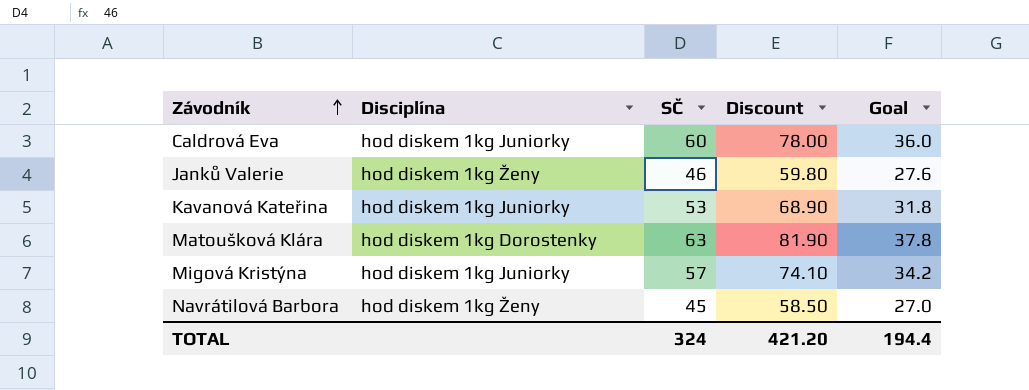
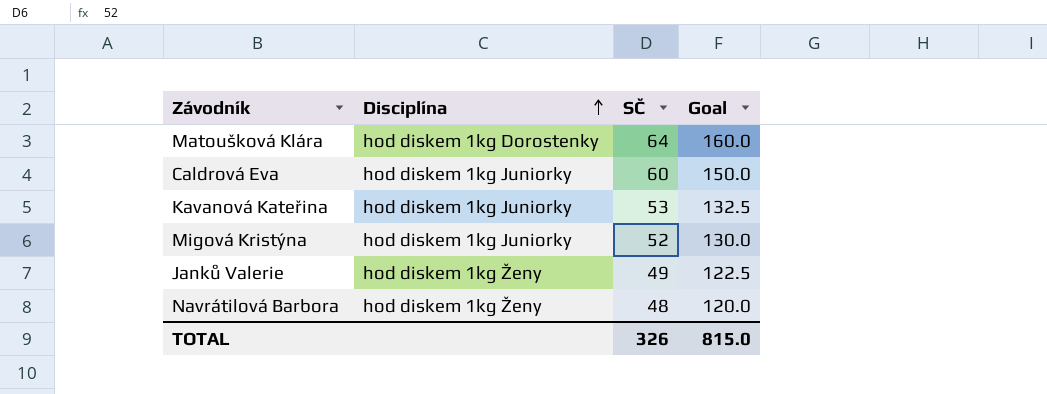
row order: Závodník ascending -> Disciplína ascending
column Discount | formula: [SČ] * 1.3 -> none
column Goal | formula: [SČ] * 0.6 -> [SČ] * 2.5
Matoušková Klára | SČ: 63 -> 64
Migová Kristýna | SČ: 57 -> 52
Janků Valerie | SČ: 46 -> 49
Navrátilová Barbora | SČ: 45 -> 48
TOTAL | SČ: 324 -> 326
TOTAL | Goal: 194.4 -> 815.0

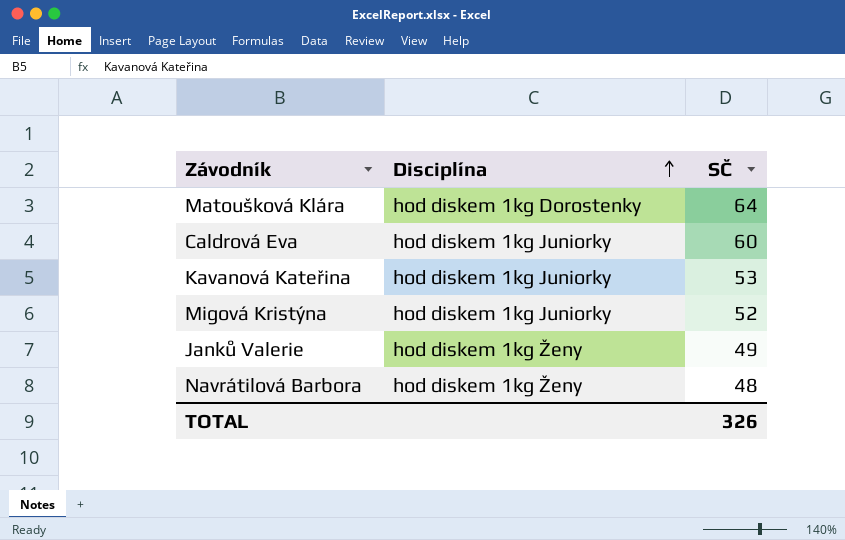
column Goal | formula: [SČ] * 2.5 -> none

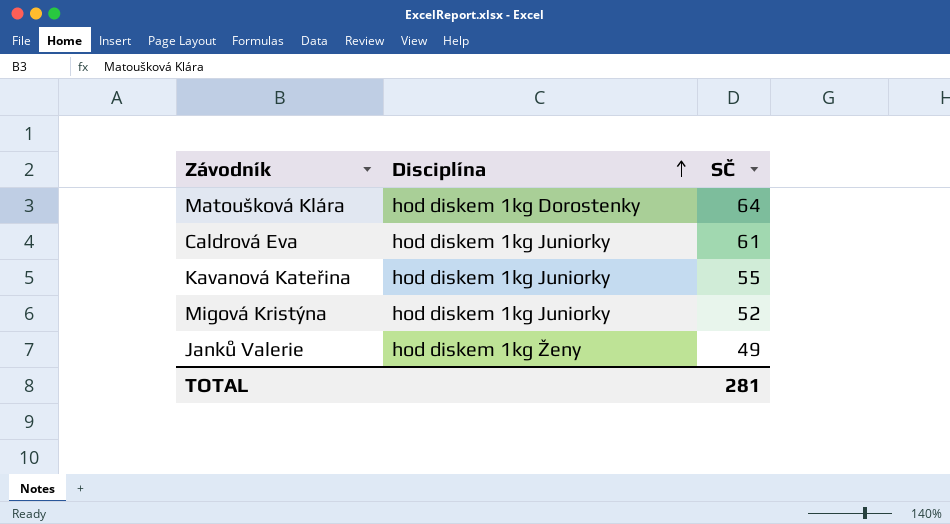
row Navrátilová Barbora: hod diskem 1kg Ženy | 48 -> none
Caldrová Eva | SČ: 60 -> 61
Kavanová Kateřina | SČ: 53 -> 55
TOTAL | SČ: 326 -> 281

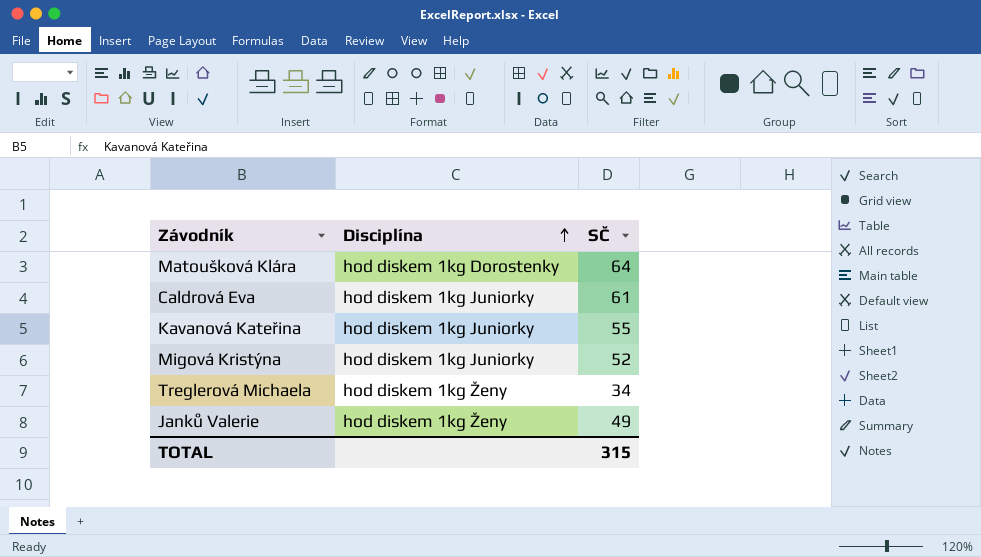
row Treglerová Michaela: none -> hod diskem 1kg Ženy | 34
TOTAL | SČ: 281 -> 315

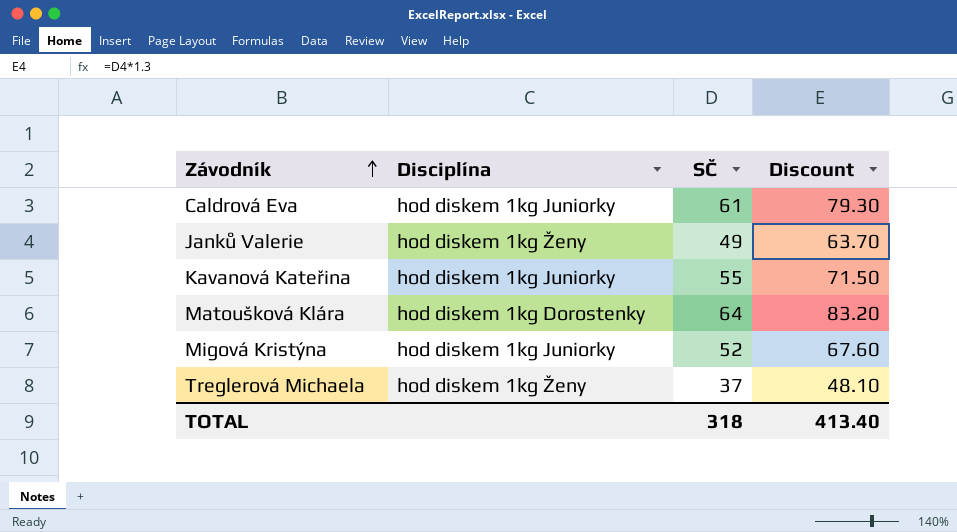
row order: Disciplína ascending -> Závodník ascending
column Discount | formula: none -> [SČ] * 1.3
Treglerová Michaela | SČ: 34 -> 37
TOTAL | SČ: 315 -> 318

